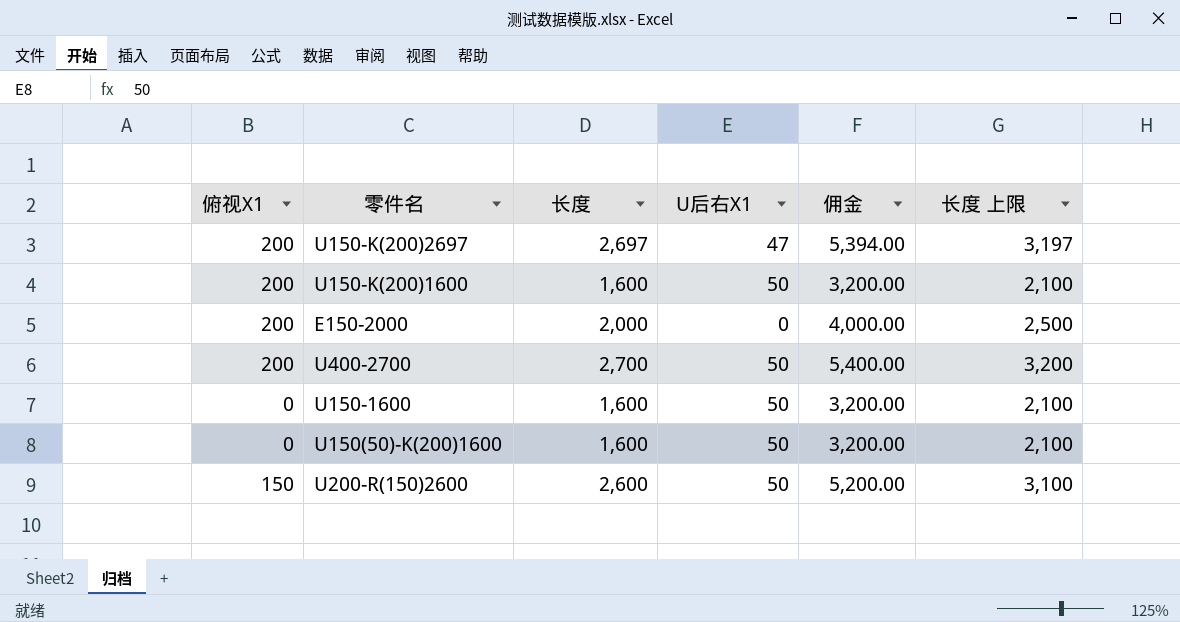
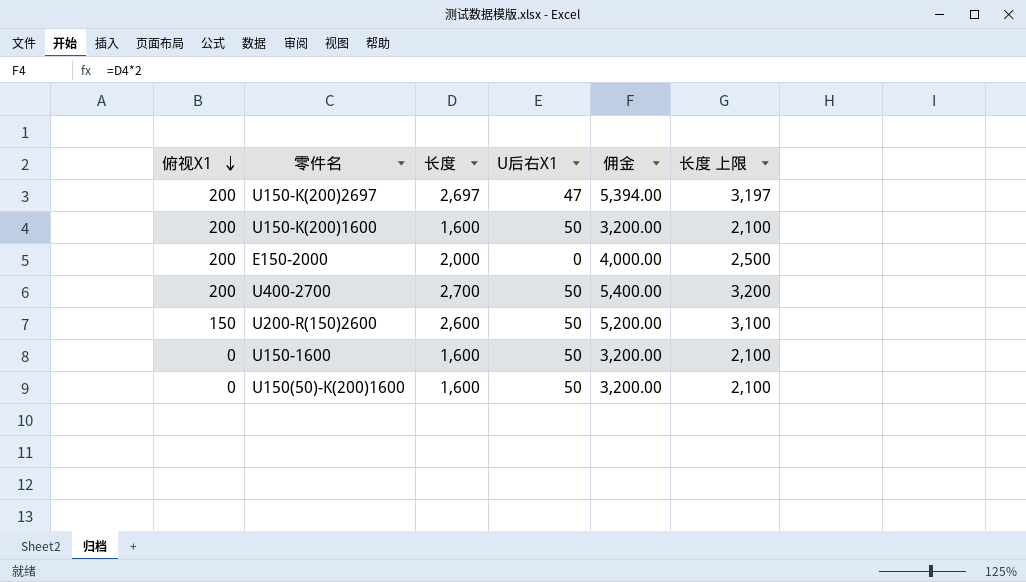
row order: none -> 俯视X1 descending

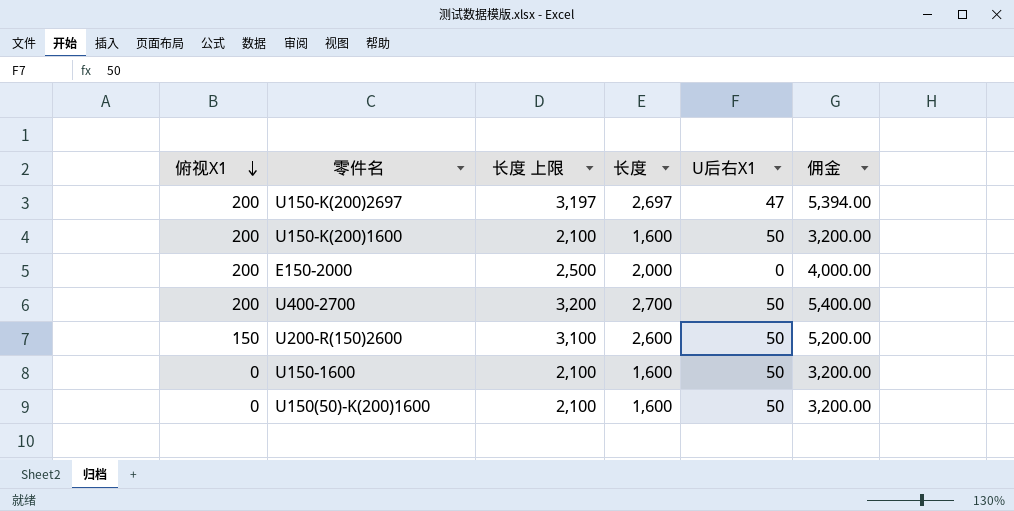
column 长度 上限 | position: 6 -> 3

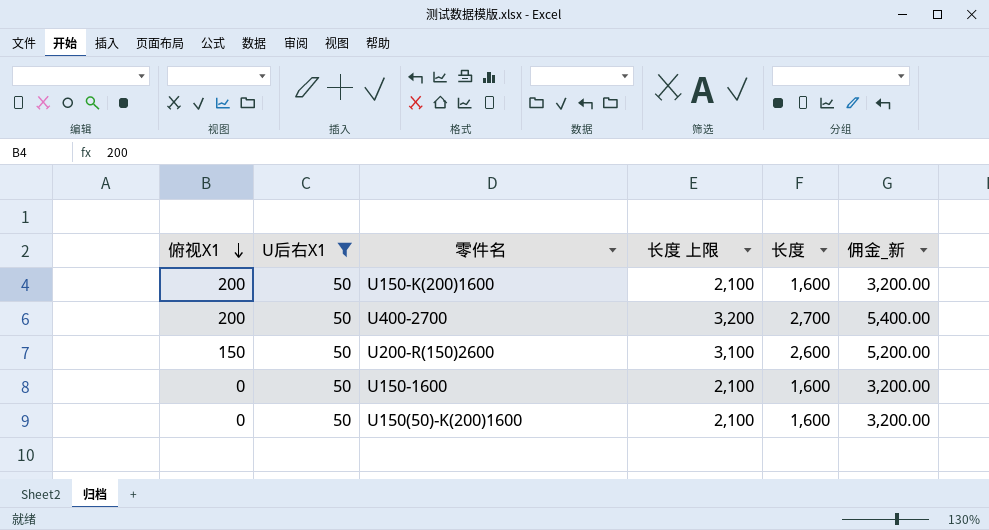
filter: none -> U后右X1 = 50
column U后右X1 | position: 5 -> 2
column name: 佣金 -> 佣金_新

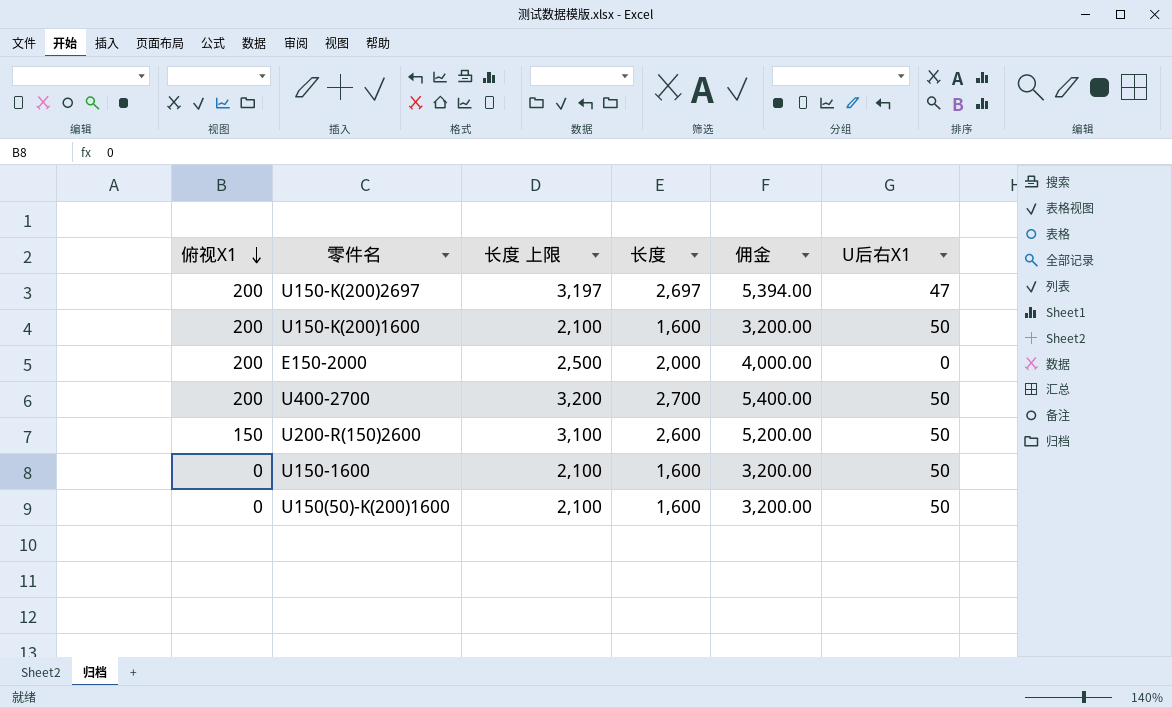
filter: U后右X1 = 50 -> none
column name: 佣金_新 -> 佣金
column U后右X1 | position: 2 -> 6

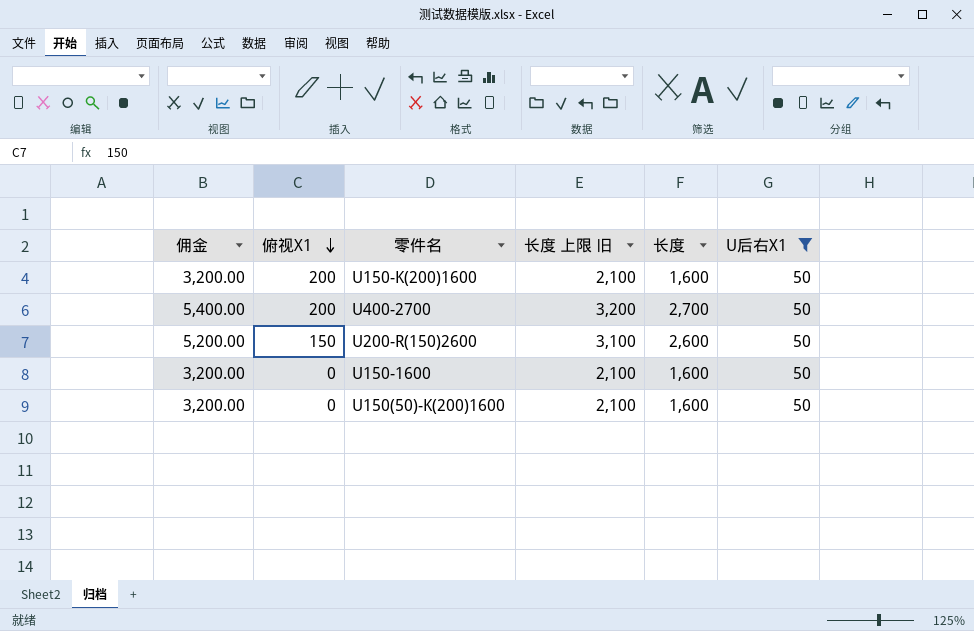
filter: none -> U后右X1 = 50
column 佣金 | position: 5 -> 1
column name: 长度 上限 -> 长度 上限 旧

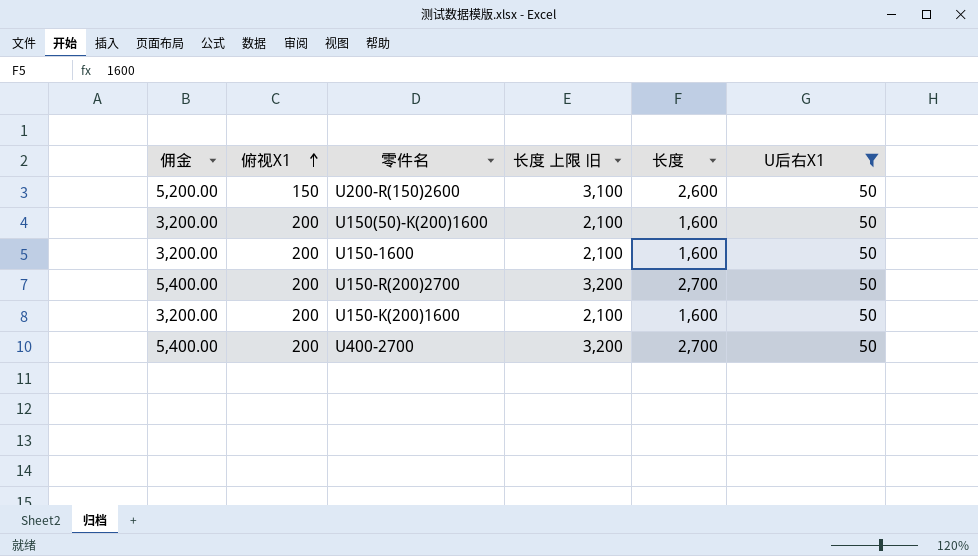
row order: 俯视X1 descending -> 俯视X1 ascending
U150(50)-K(200)1600 | 俯视X1: 0 -> 200
U150-1600 | 俯视X1: 0 -> 200
row U150-R(200)2700: none -> 5,400.00 | 200 | 3,200 | 2,700 | 50

